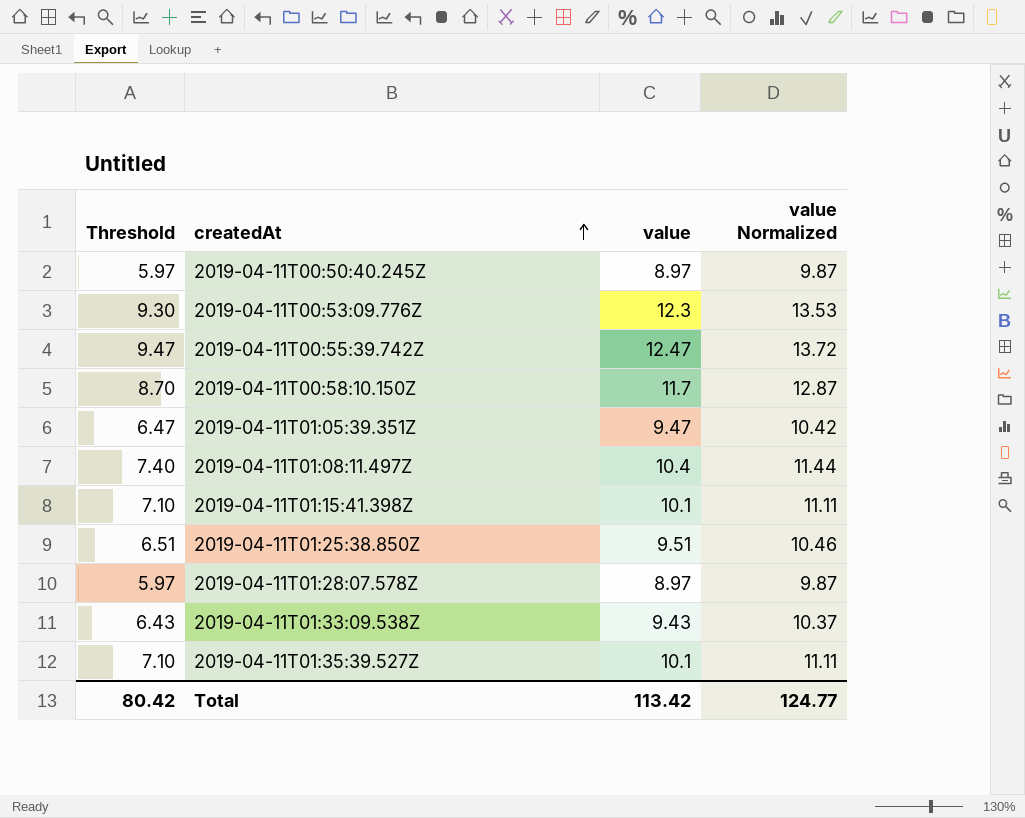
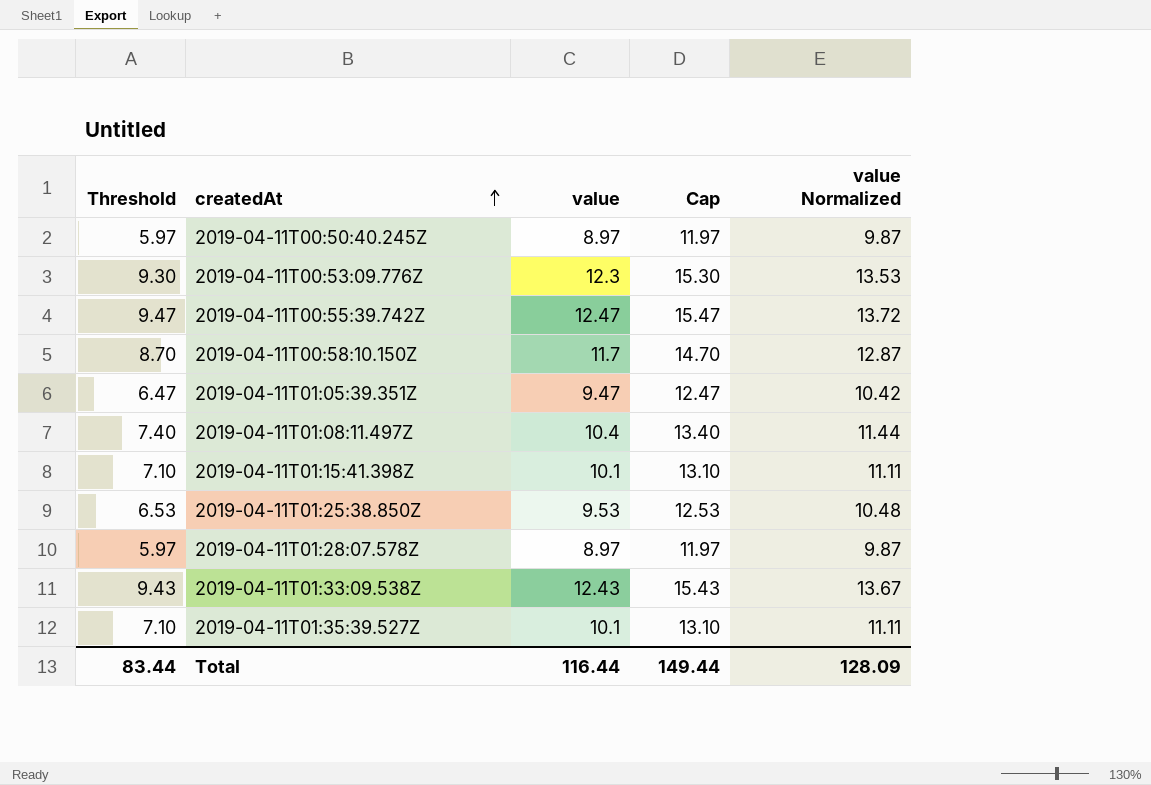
column Cap | formula: none -> [value] + 3
2019-04-11T01:25:38.850Z | Threshold: 6.51 -> 6.53
2019-04-11T01:25:38.850Z | value: 9.51 -> 9.53
2019-04-11T01:25:38.850Z | value Normalized: 10.46 -> 10.48
2019-04-11T01:33:09.538Z | Threshold: 6.43 -> 9.43
2019-04-11T01:33:09.538Z | value: 9.43 -> 12.43
2019-04-11T01:33:09.538Z | value Normalized: 10.37 -> 13.67
Total | Threshold: 80.42 -> 83.44
Total | value: 113.42 -> 116.44
Total | value Normalized: 124.77 -> 128.09

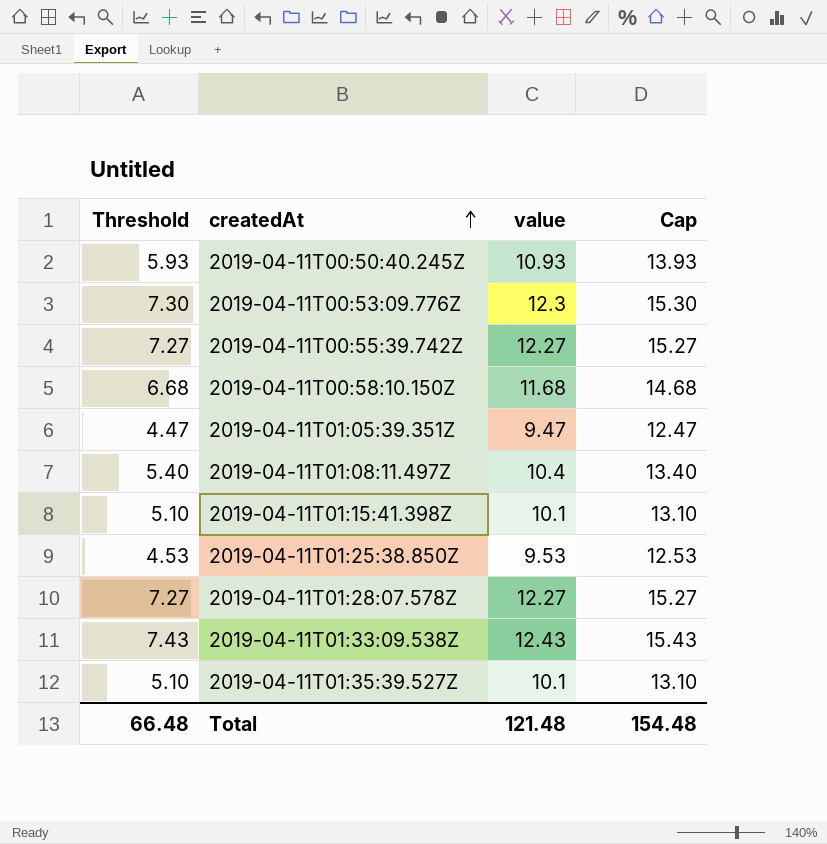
column value Normalized | formula: [value] * 1.1 -> none
column Threshold | formula: [value] - 3 -> [value] - 5
2019-04-11T00:50:40.245Z | value: 8.97 -> 10.93
2019-04-11T00:50:40.245Z | Cap: 11.97 -> 13.93
2019-04-11T00:55:39.742Z | value: 12.47 -> 12.27
2019-04-11T00:55:39.742Z | Cap: 15.47 -> 15.27
2019-04-11T00:58:10.150Z | value: 11.7 -> 11.68
2019-04-11T00:58:10.150Z | Cap: 14.70 -> 14.68
2019-04-11T01:28:07.578Z | value: 8.97 -> 12.27
2019-04-11T01:28:07.578Z | Cap: 11.97 -> 15.27
Total | Threshold: 83.44 -> 66.48
Total | value: 116.44 -> 121.48
Total | Cap: 149.44 -> 154.48

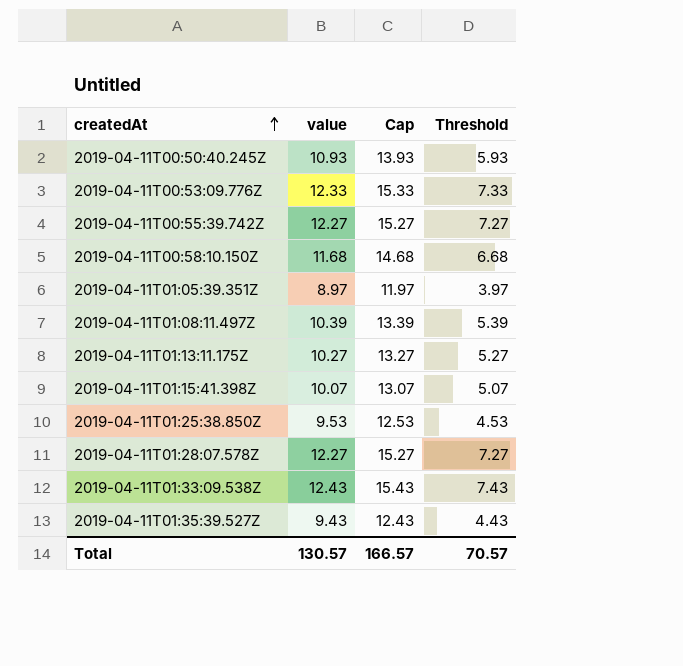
column Threshold | position: 1 -> 4
2019-04-11T00:53:09.776Z | value: 12.3 -> 12.33
2019-04-11T00:53:09.776Z | Cap: 15.30 -> 15.33
2019-04-11T00:53:09.776Z | Threshold: 7.30 -> 7.33
2019-04-11T01:05:39.351Z | value: 9.47 -> 8.97
2019-04-11T01:05:39.351Z | Cap: 12.47 -> 11.97
2019-04-11T01:05:39.351Z | Threshold: 4.47 -> 3.97
2019-04-11T01:08:11.497Z | value: 10.4 -> 10.39
2019-04-11T01:08:11.497Z | Cap: 13.40 -> 13.39
2019-04-11T01:08:11.497Z | Threshold: 5.40 -> 5.39
row 2019-04-11T01:13:11.175Z: none -> 10.27 | 13.27 | 5.27
2019-04-11T01:15:41.398Z | value: 10.1 -> 10.07
2019-04-11T01:15:41.398Z | Cap: 13.10 -> 13.07
2019-04-11T01:15:41.398Z | Threshold: 5.10 -> 5.07
2019-04-11T01:35:39.527Z | value: 10.1 -> 9.43
2019-04-11T01:35:39.527Z | Cap: 13.10 -> 12.43
2019-04-11T01:35:39.527Z | Threshold: 5.10 -> 4.43
Total | value: 121.48 -> 130.57
Total | Cap: 154.48 -> 166.57
Total | Threshold: 66.48 -> 70.57

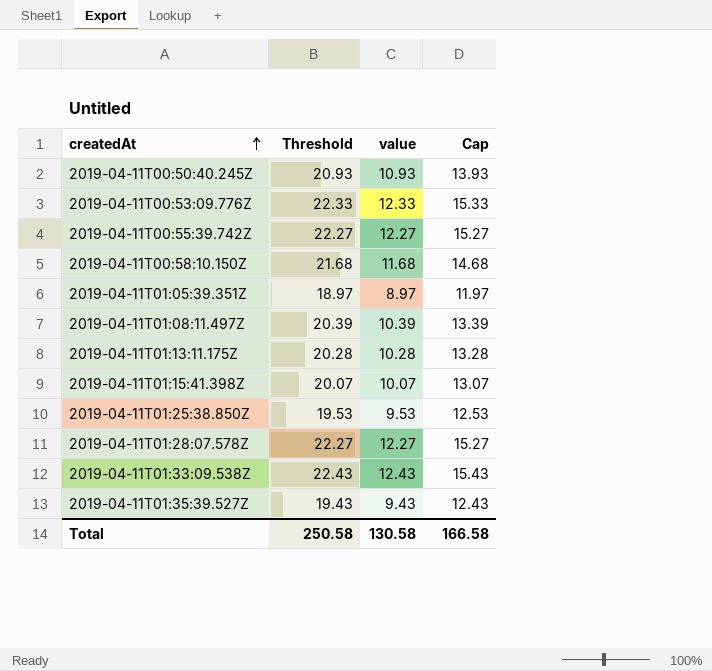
column Threshold | formula: [value] - 5 -> [value] + 10
column Threshold | position: 4 -> 2
2019-04-11T01:13:11.175Z | value: 10.27 -> 10.28
2019-04-11T01:13:11.175Z | Cap: 13.27 -> 13.28
Total | Threshold: 70.57 -> 250.58
Total | value: 130.57 -> 130.58
Total | Cap: 166.57 -> 166.58

